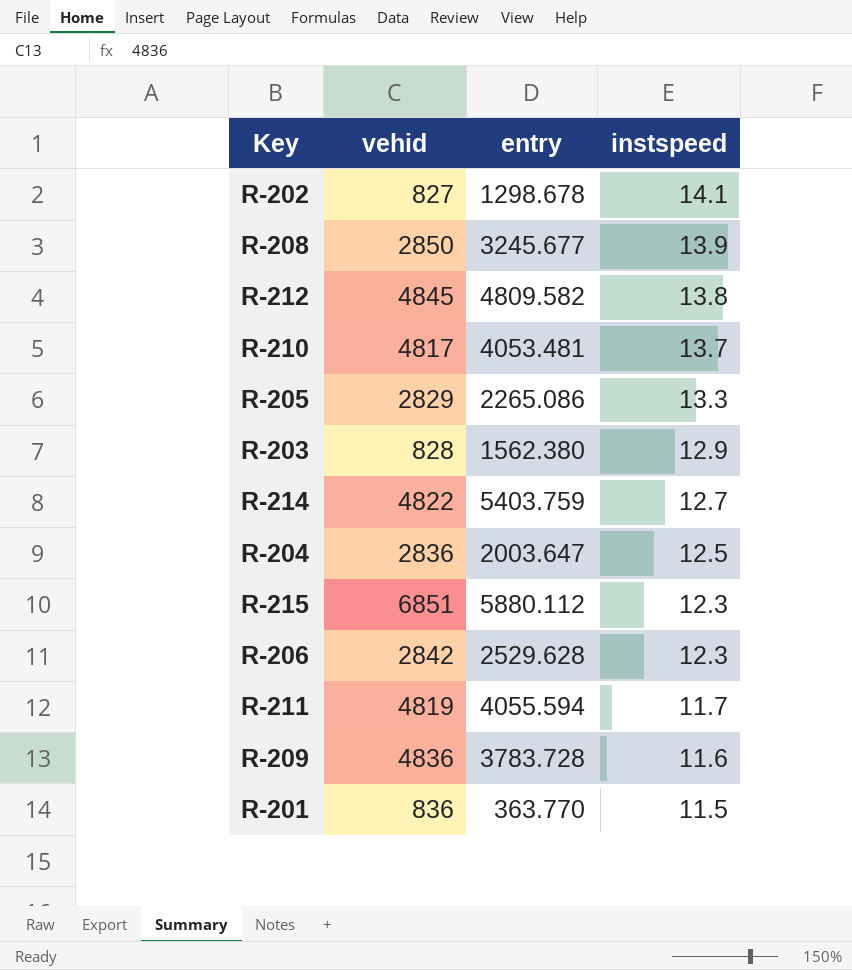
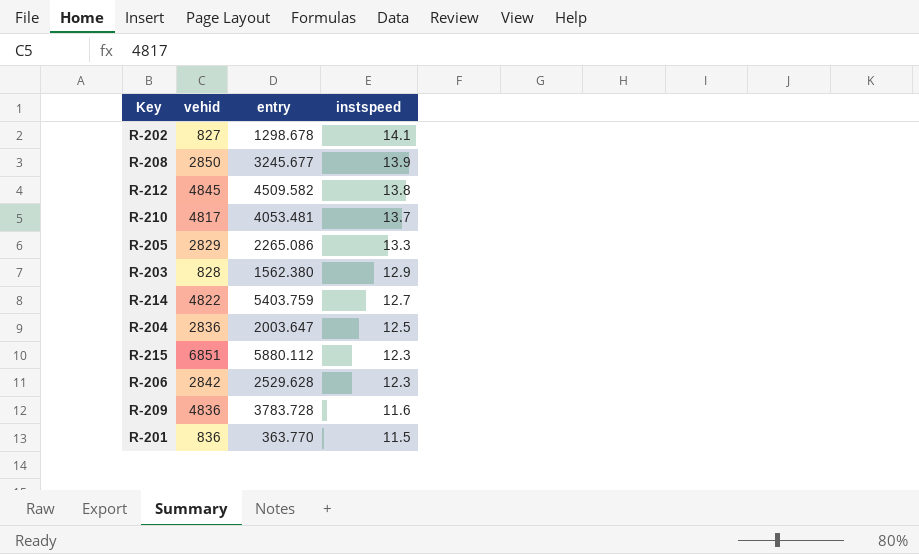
row R-211: 4819 | 4055.594 | 11.7 -> none
R-212 | entry: 4809.582 -> 4509.582

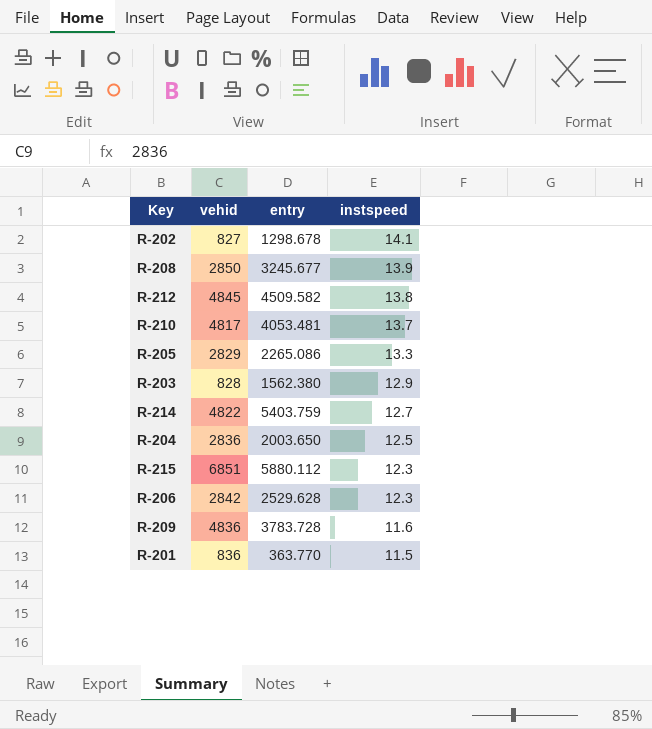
R-204 | entry: 2003.647 -> 2003.650

